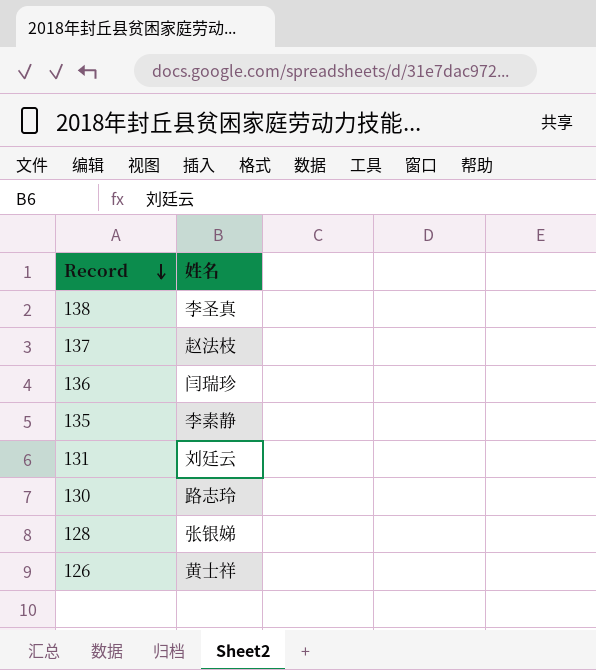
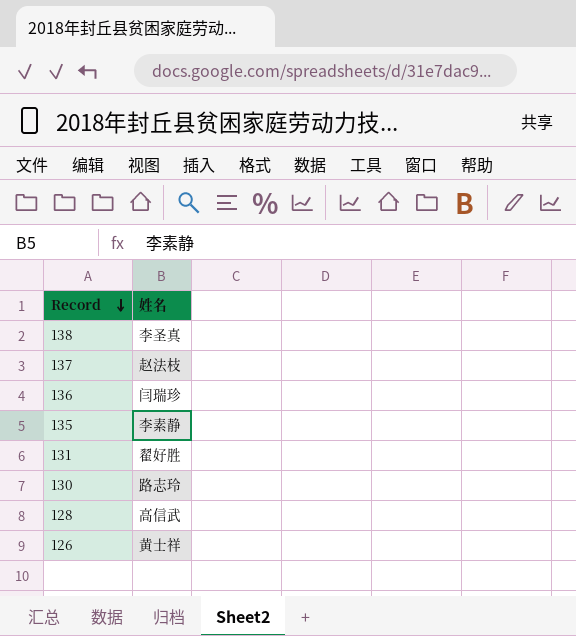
131 | 姓名: 刘廷云 -> 翟好胜
128 | 姓名: 张银娣 -> 高信武

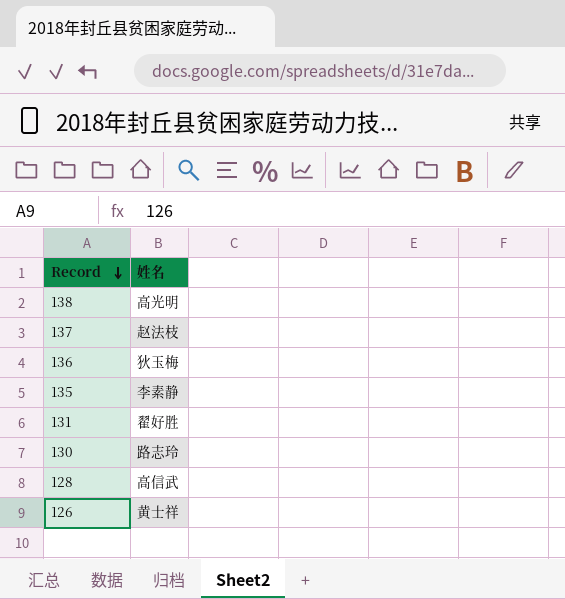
138 | 姓名: 李圣真 -> 高光明
136 | 姓名: 闫瑞珍 -> 狄玉梅

